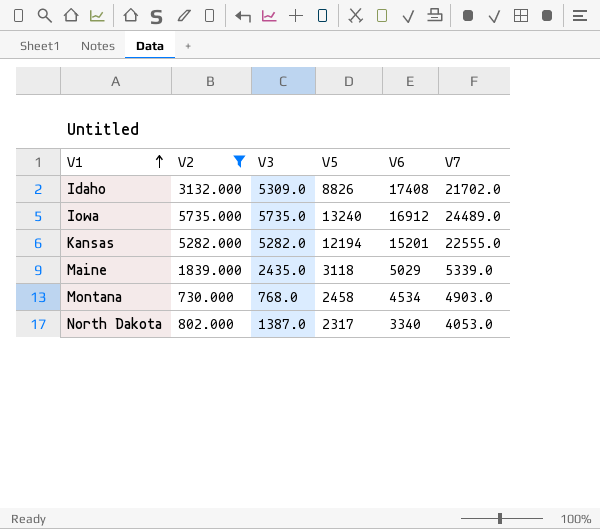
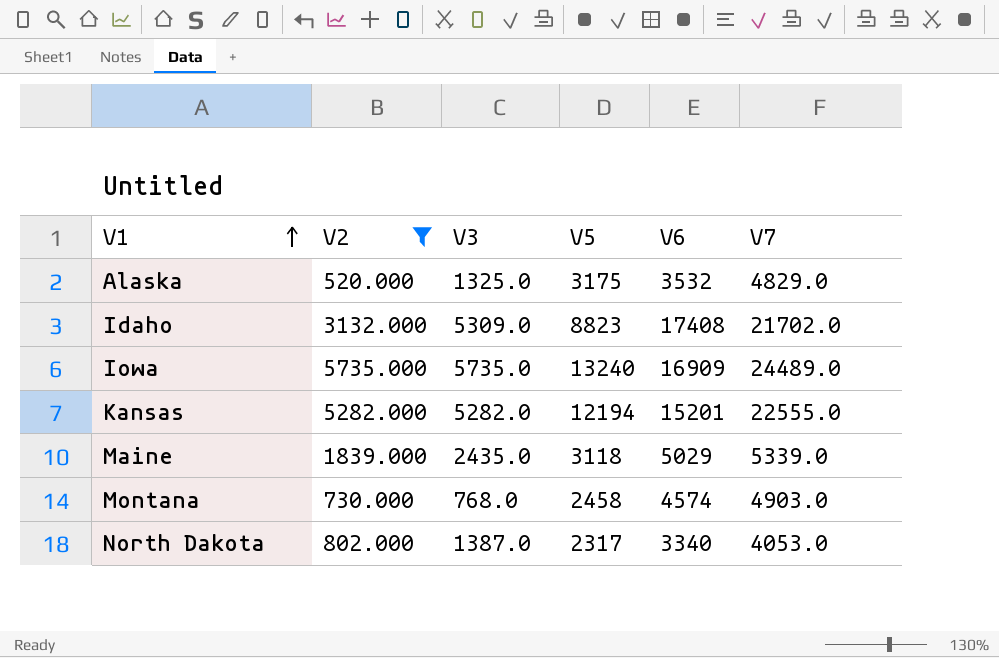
row Alaska: none -> 520.000 | 1325.0 | 3175 | 3532 | 4829.0
Idaho | V5: 8826 -> 8823
Iowa | V6: 16912 -> 16909
Montana | V6: 4534 -> 4574

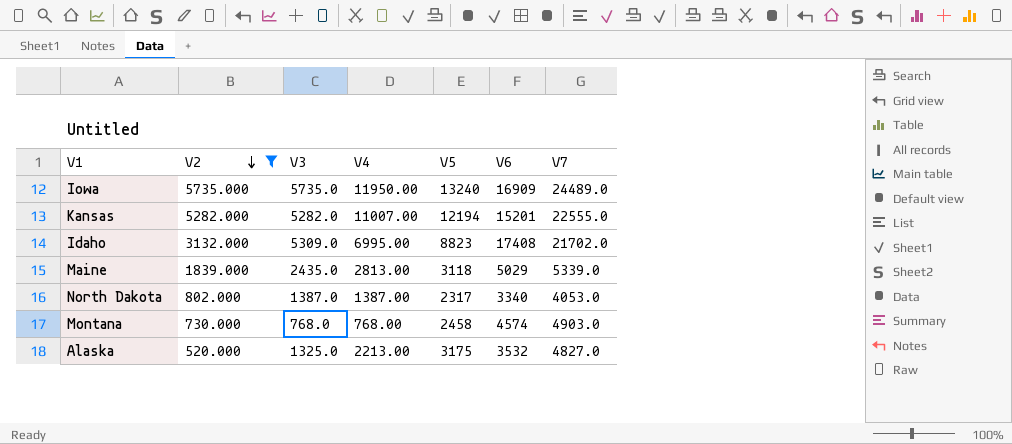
row order: V1 ascending -> V2 descending
column V4 | position: none -> 4
Alaska | V7: 4829.0 -> 4827.0

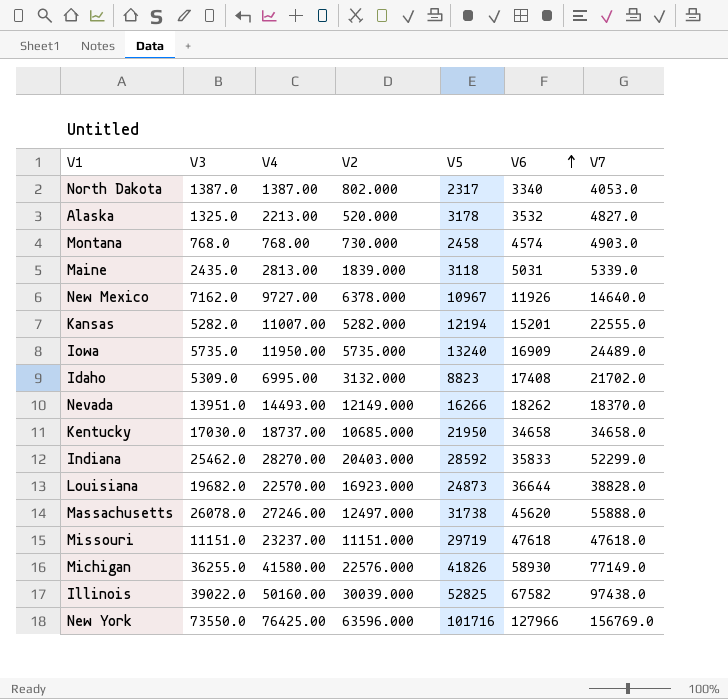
filter: V2 <= 5735.000 -> none
row order: V2 descending -> V6 ascending
column V2 | position: 2 -> 4
Alaska | V5: 3175 -> 3178
Maine | V6: 5029 -> 5031

